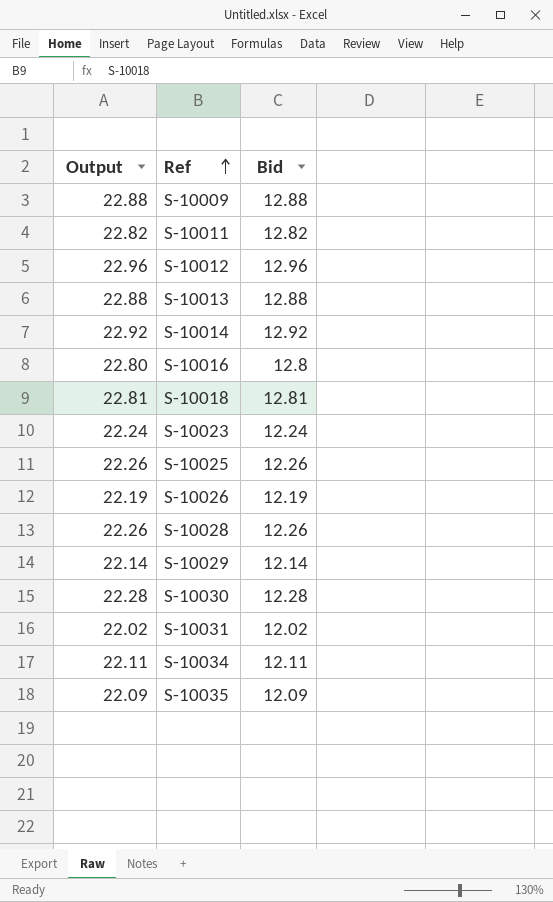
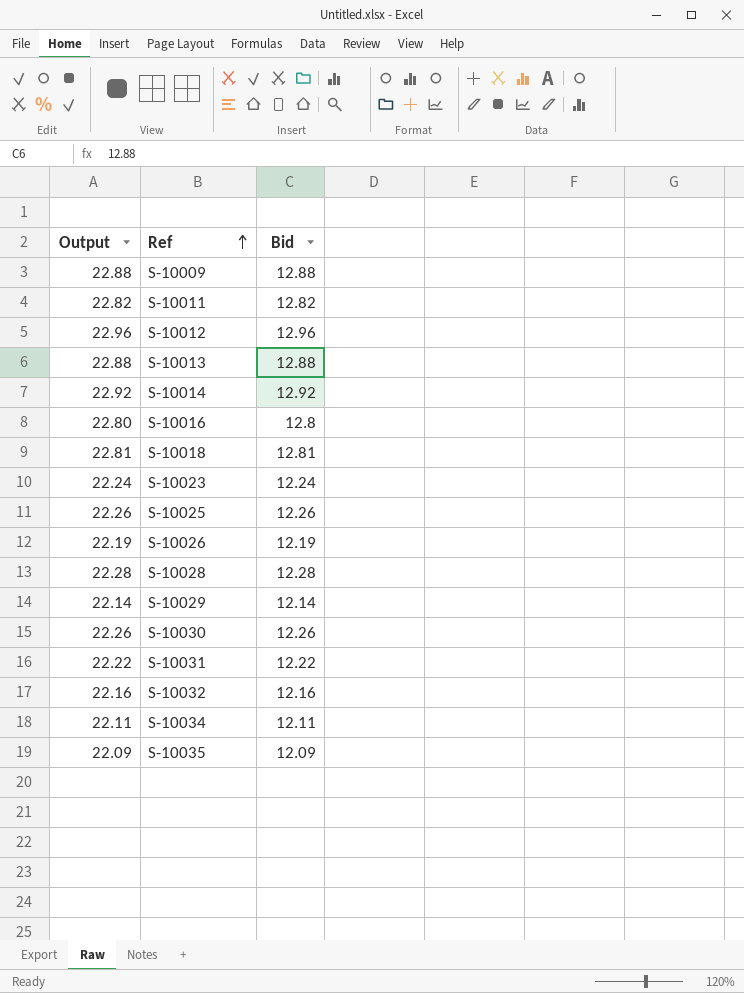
S-10028 | Output: 22.26 -> 22.28
S-10028 | Bid: 12.26 -> 12.28
S-10030 | Output: 22.28 -> 22.26
S-10030 | Bid: 12.28 -> 12.26
S-10031 | Output: 22.02 -> 22.22
S-10031 | Bid: 12.02 -> 12.22
row S-10032: none -> 22.16 | 12.16

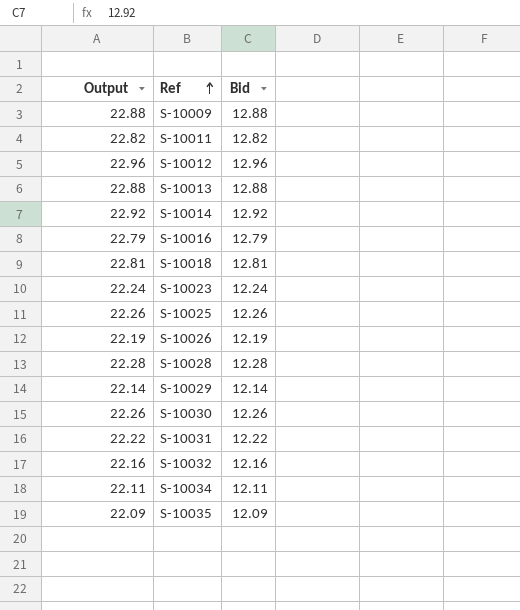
S-10016 | Output: 22.80 -> 22.79
S-10016 | Bid: 12.8 -> 12.79

